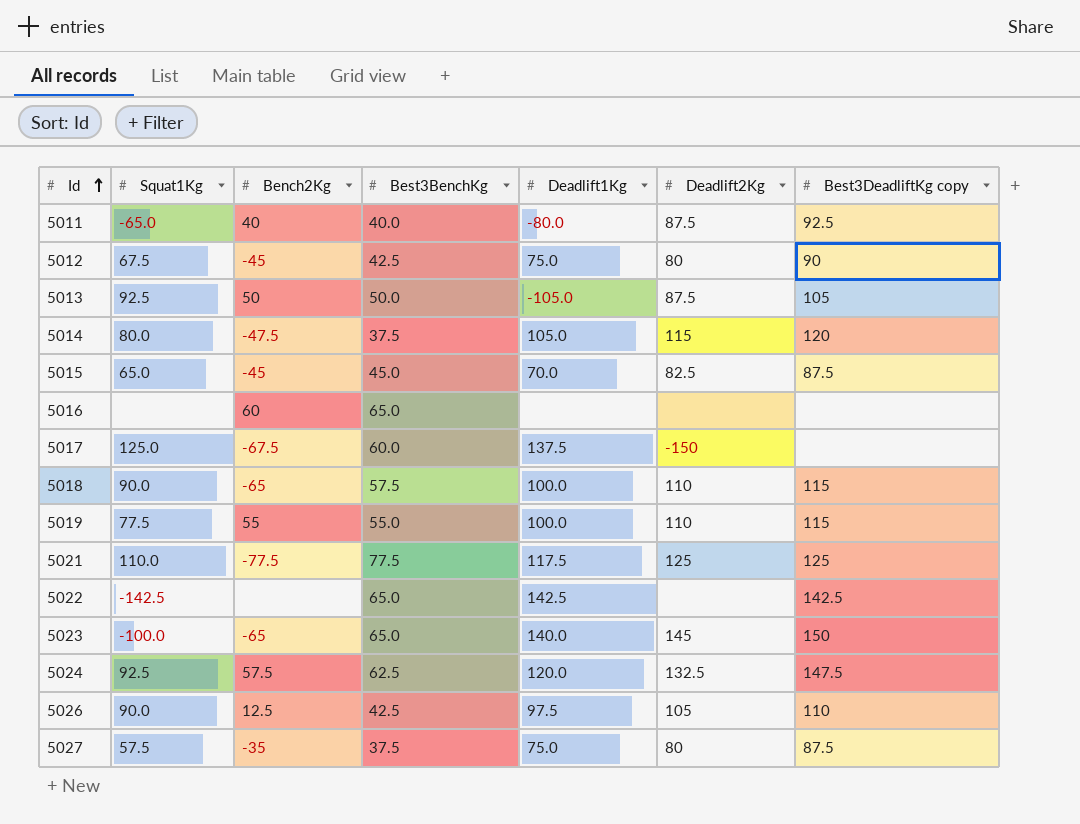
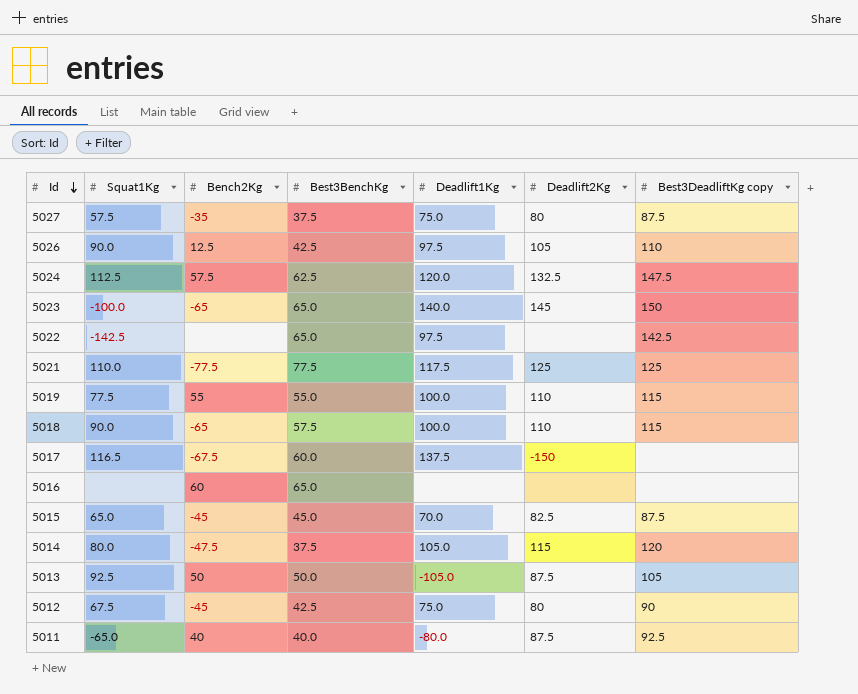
row order: Id ascending -> Id descending
5024 | Squat1Kg: 92.5 -> 112.5
5022 | Deadlift1Kg: 142.5 -> 97.5
5017 | Squat1Kg: 125.0 -> 116.5

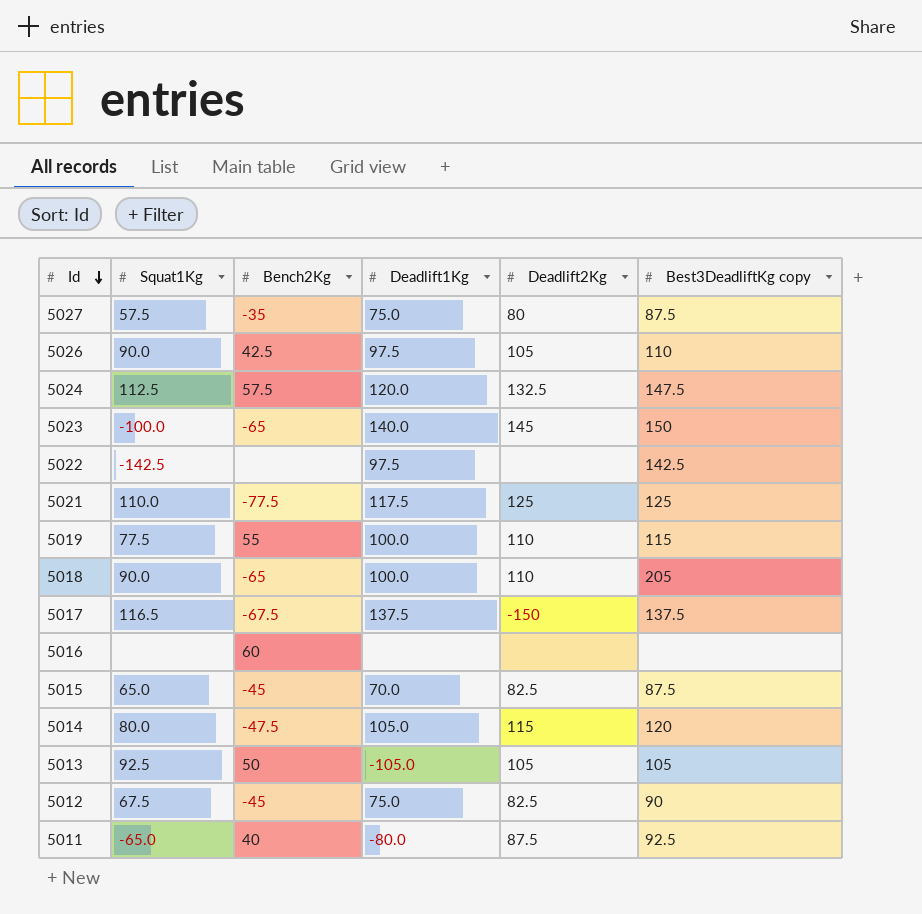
column Best3BenchKg | position: 4 -> none
5026 | Bench2Kg: 12.5 -> 42.5
5018 | Best3DeadliftKg copy: 115 -> 205
5017 | Best3DeadliftKg copy: none -> 137.5
5013 | Deadlift2Kg: 87.5 -> 105
5012 | Deadlift2Kg: 80 -> 82.5

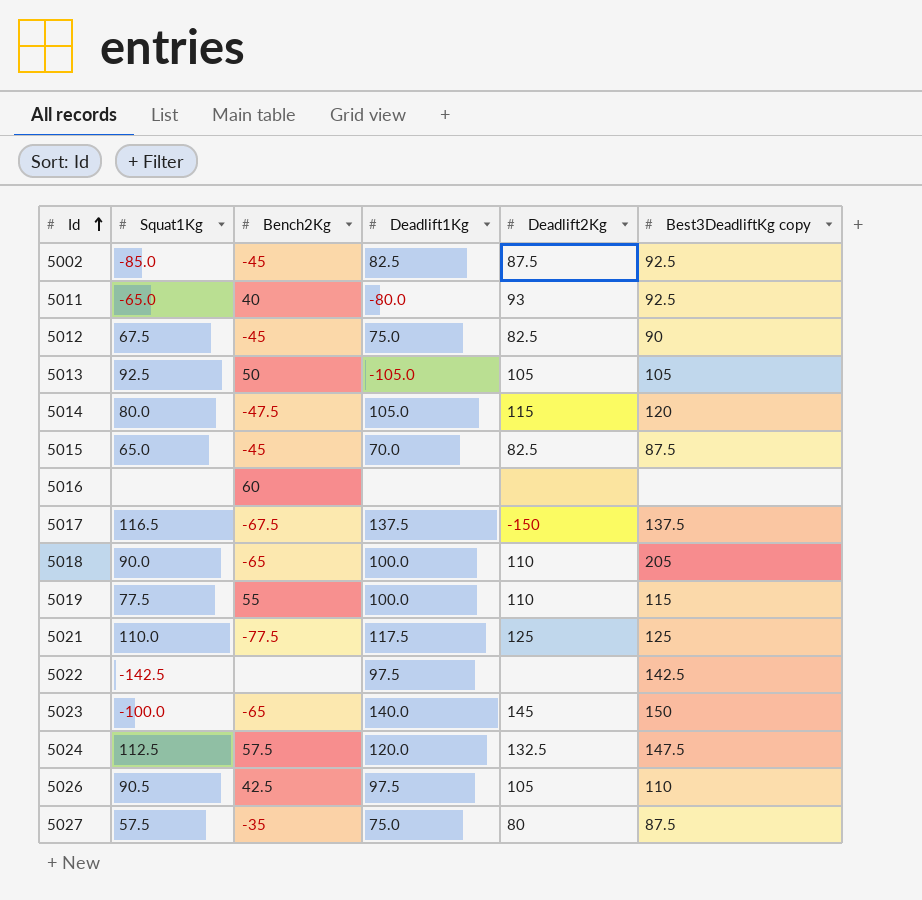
row order: Id descending -> Id ascending
row 5002: none -> -85.0 | -45 | 82.5 | 87.5 | 92.5
5011 | Deadlift2Kg: 87.5 -> 93
5026 | Squat1Kg: 90.0 -> 90.5

